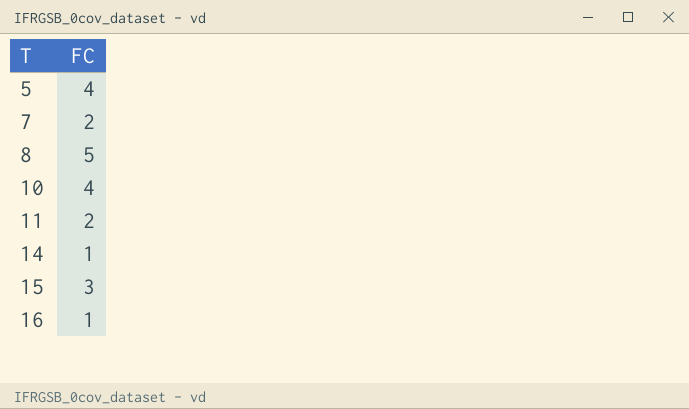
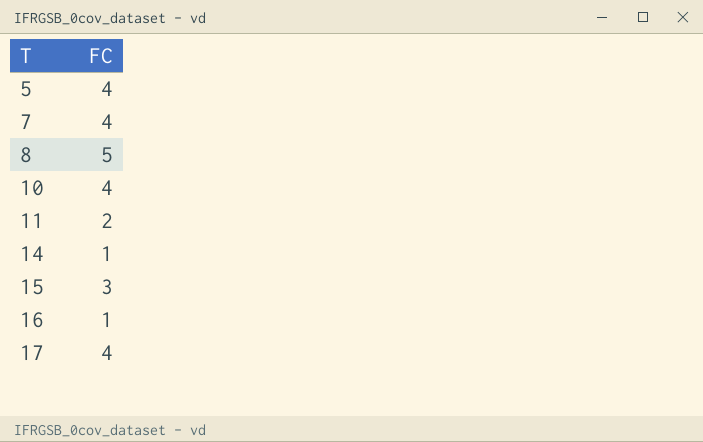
7 | FC: 2 -> 4
row 17: none -> 4

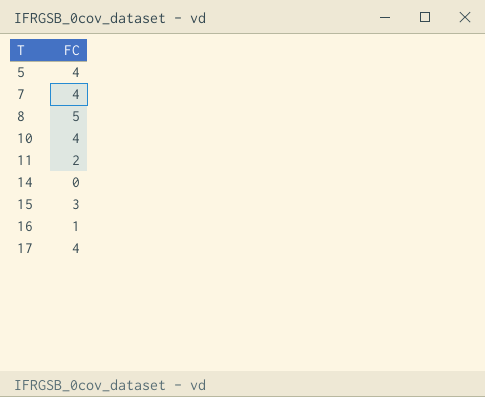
14 | FC: 1 -> 0

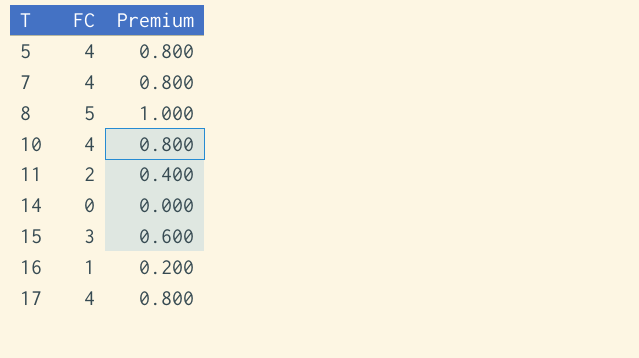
column Premium | formula: none -> [FC] * 0.2

